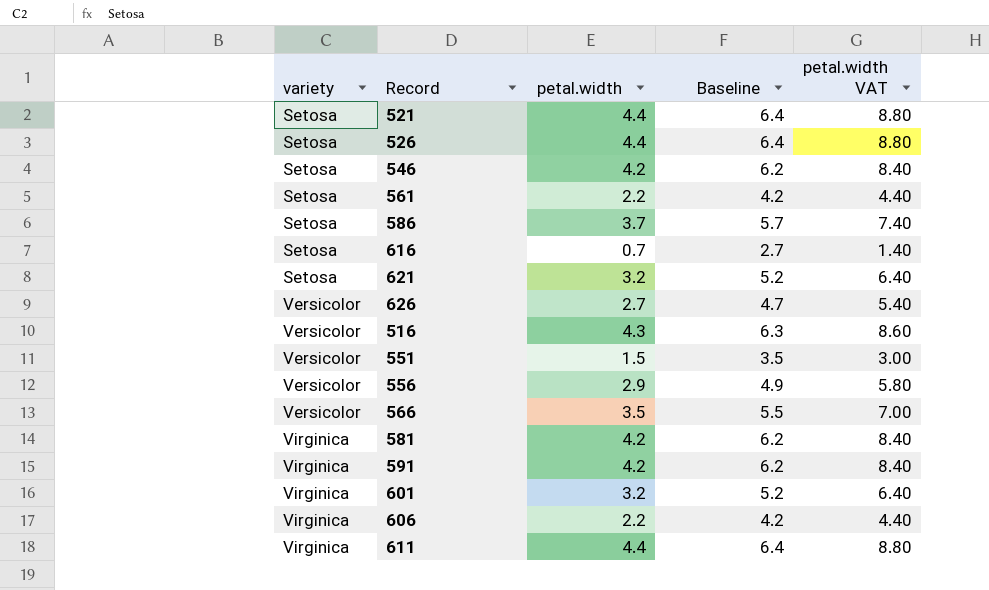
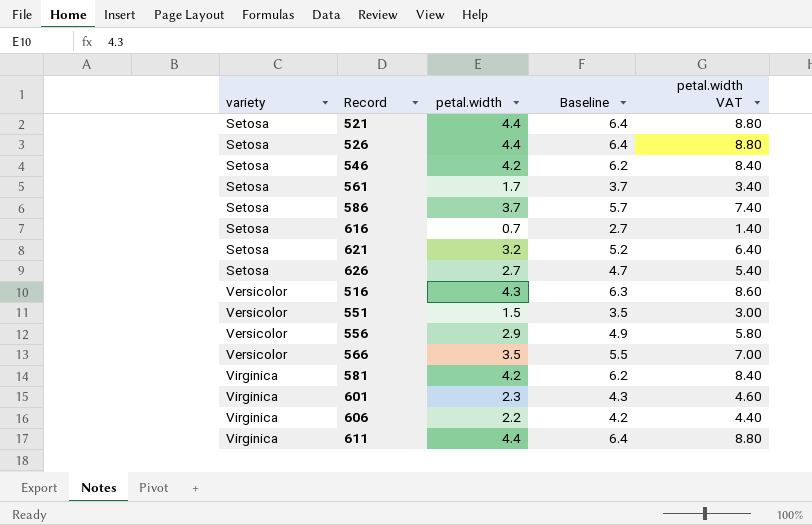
row 591: Virginica | 4.2 | 6.2 | 8.40 -> none
561 | petal.width: 2.2 -> 1.7
561 | Baseline: 4.2 -> 3.7
561 | petal.width VAT: 4.40 -> 3.40
626 | variety: Versicolor -> Setosa
601 | petal.width: 3.2 -> 2.3
601 | Baseline: 5.2 -> 4.3
601 | petal.width VAT: 6.40 -> 4.60

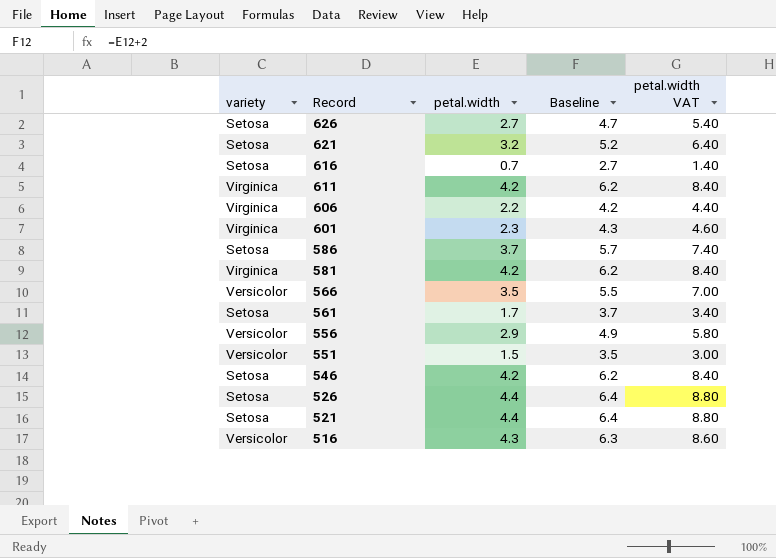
row order: variety ascending -> Record descending
611 | petal.width: 4.4 -> 4.2
611 | Baseline: 6.4 -> 6.2
611 | petal.width VAT: 8.80 -> 8.40

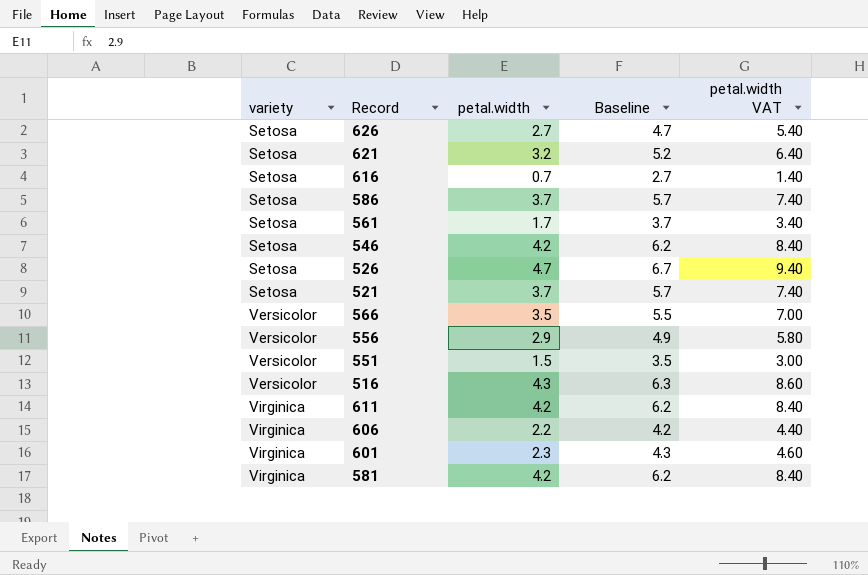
row order: Record descending -> variety ascending
526 | petal.width: 4.4 -> 4.7
526 | Baseline: 6.4 -> 6.7
526 | petal.width VAT: 8.80 -> 9.40
521 | petal.width: 4.4 -> 3.7
521 | Baseline: 6.4 -> 5.7
521 | petal.width VAT: 8.80 -> 7.40

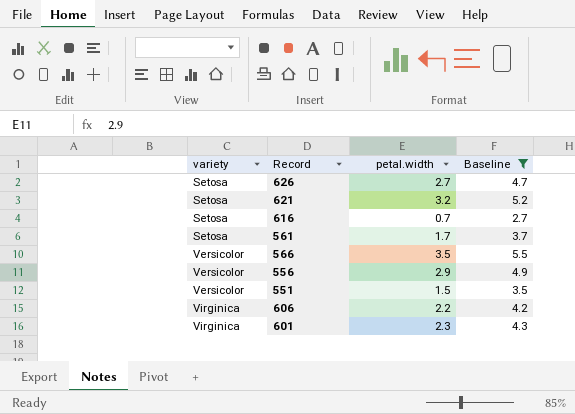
filter: none -> Baseline <= 5.5
column petal.width VAT | formula: [petal.width] * 2 -> none

